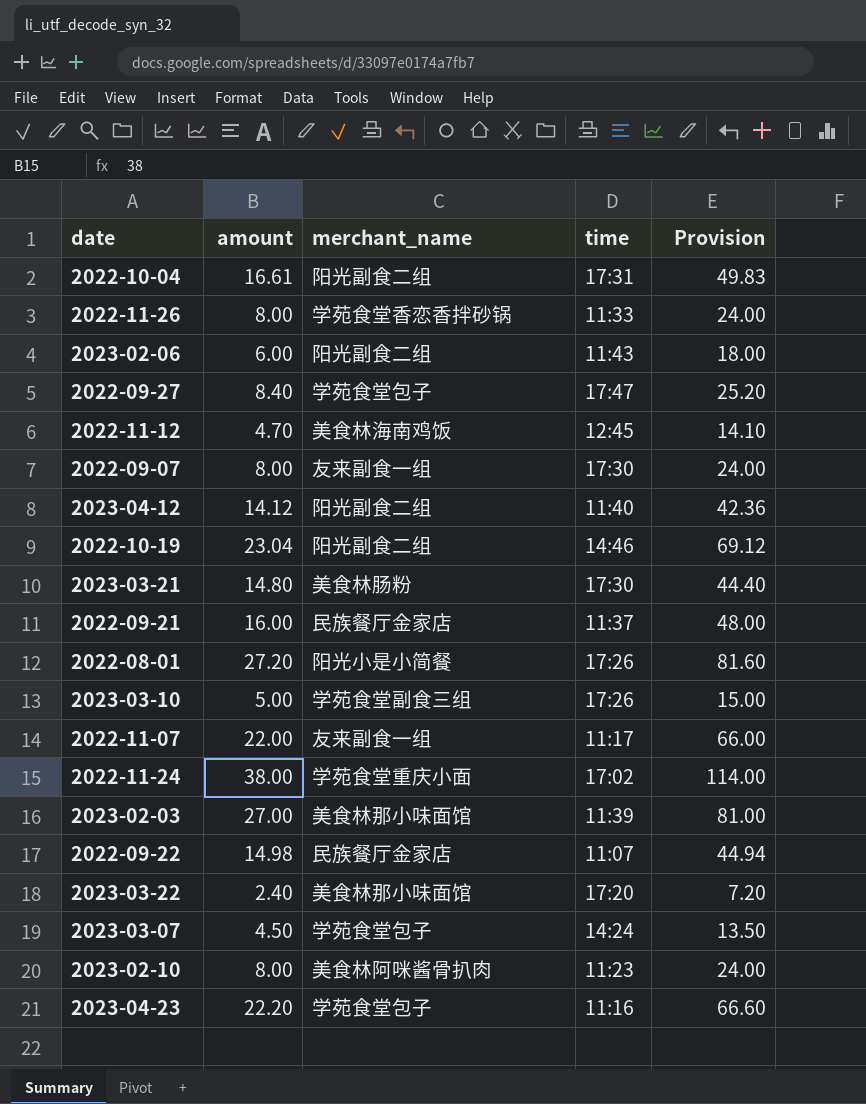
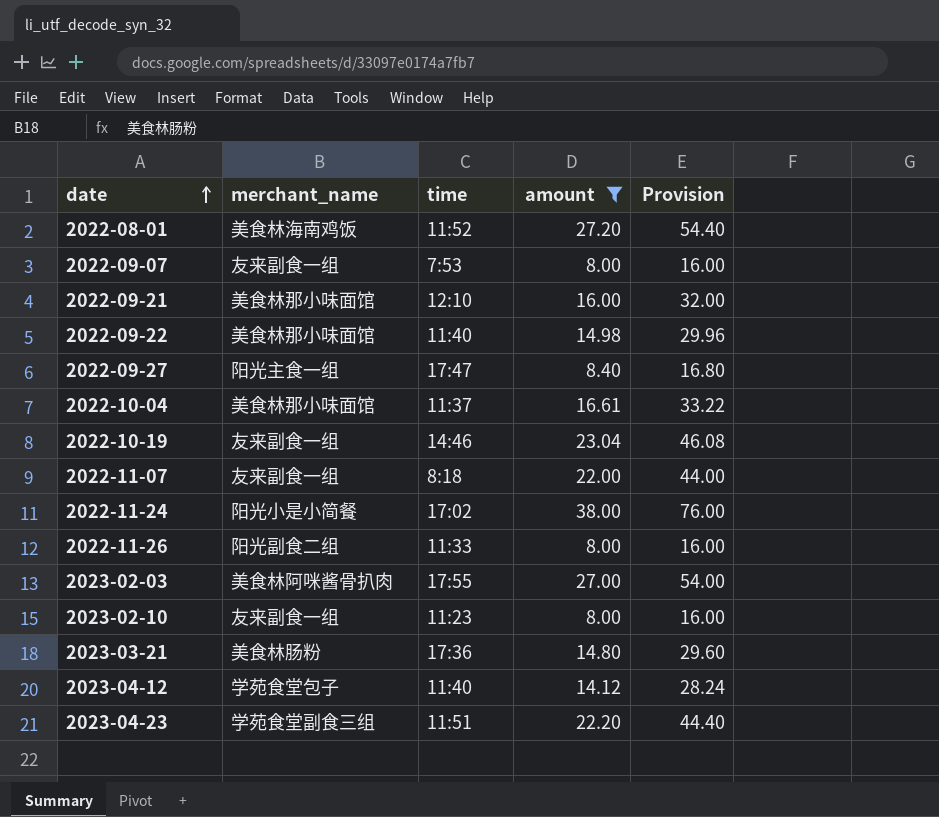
filter: none -> amount >= 8.00
row order: none -> date ascending
column amount | position: 2 -> 4
column Provision | formula: [amount] * 3 -> [amount] * 2
2022-08-01 | merchant_name: 阳光小是小简餐 -> 美食林海南鸡饭
2022-08-01 | time: 17:26 -> 11:52
2022-09-07 | time: 17:30 -> 7:53
2022-09-21 | merchant_name: 民族餐厅金家店 -> 美食林那小味面馆
2022-09-21 | time: 11:37 -> 12:10
2022-09-22 | merchant_name: 民族餐厅金家店 -> 美食林那小味面馆
2022-09-22 | time: 11:07 -> 11:40
2022-09-27 | merchant_name: 学苑食堂包子 -> 阳光主食一组
2022-10-04 | merchant_name: 阳光副食二组 -> 美食林那小味面馆
2022-10-04 | time: 17:31 -> 11:37
2022-10-19 | merchant_name: 阳光副食二组 -> 友来副食一组
2022-11-07 | time: 11:17 -> 8:18
2022-11-24 | merchant_name: 学苑食堂重庆小面 -> 阳光小是小简餐
2022-11-26 | merchant_name: 学苑食堂香恋香拌砂锅 -> 阳光副食二组
2023-02-03 | merchant_name: 美食林那小味面馆 -> 美食林阿咪酱骨扒肉
2023-02-03 | time: 11:39 -> 17:55
2023-02-10 | merchant_name: 美食林阿咪酱骨扒肉 -> 友来副食一组
2023-03-21 | time: 17:30 -> 17:36
2023-04-12 | merchant_name: 阳光副食二组 -> 学苑食堂包子
2023-04-23 | merchant_name: 学苑食堂包子 -> 学苑食堂副食三组
2023-04-23 | time: 11:16 -> 11:51

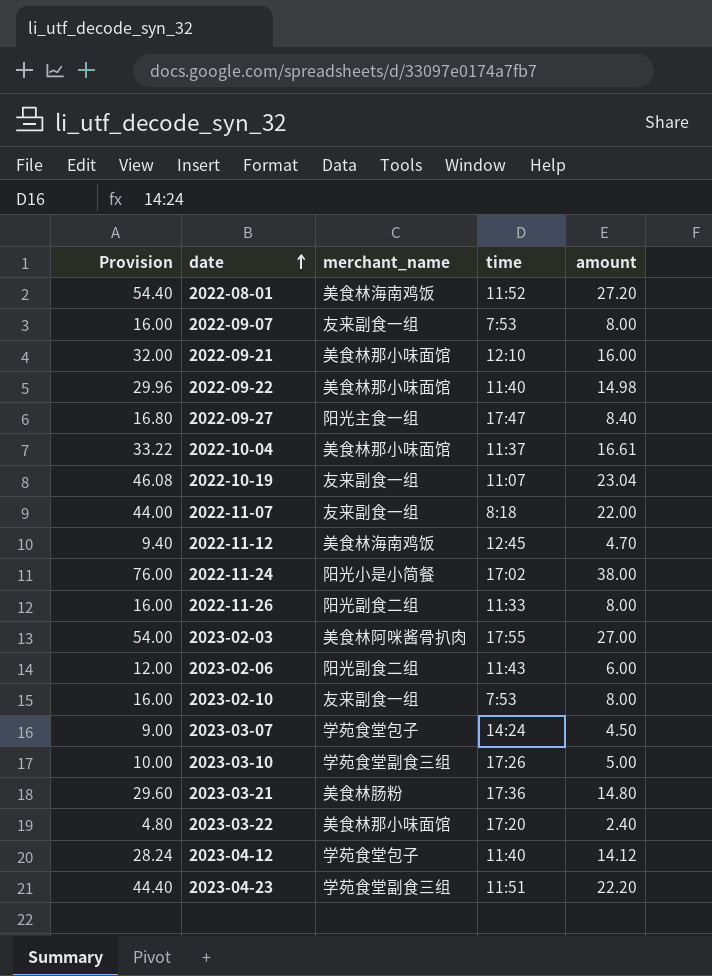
filter: amount >= 8.00 -> none
column Provision | position: 5 -> 1
2022-10-19 | time: 14:46 -> 11:07
2023-02-10 | time: 11:23 -> 7:53

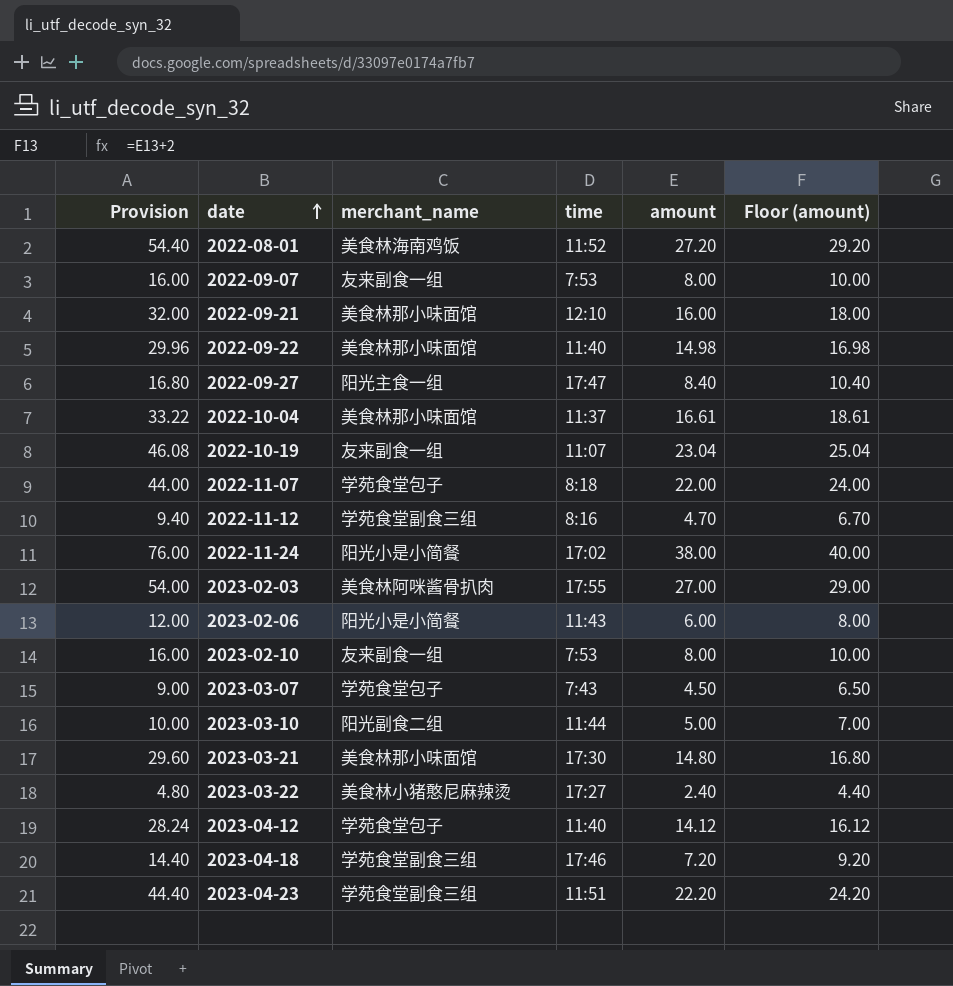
column Floor (amount) | formula: none -> [amount] + 2
row 2022-11-26: 16.00 | 阳光副食二组 | 11:33 | 8.00 -> none
2022-11-07 | merchant_name: 友来副食一组 -> 学苑食堂包子
2022-11-12 | merchant_name: 美食林海南鸡饭 -> 学苑食堂副食三组
2022-11-12 | time: 12:45 -> 8:16
2023-02-06 | merchant_name: 阳光副食二组 -> 阳光小是小简餐
2023-03-07 | time: 14:24 -> 7:43
2023-03-10 | merchant_name: 学苑食堂副食三组 -> 阳光副食二组
2023-03-10 | time: 17:26 -> 11:44
2023-03-21 | merchant_name: 美食林肠粉 -> 美食林那小味面馆
2023-03-21 | time: 17:36 -> 17:30
2023-03-22 | merchant_name: 美食林那小味面馆 -> 美食林小猪憨尼麻辣烫
2023-03-22 | time: 17:20 -> 17:27
row 2023-04-18: none -> 14.40 | 学苑食堂副食三组 | 17:46 | 7.20 | 9.20

